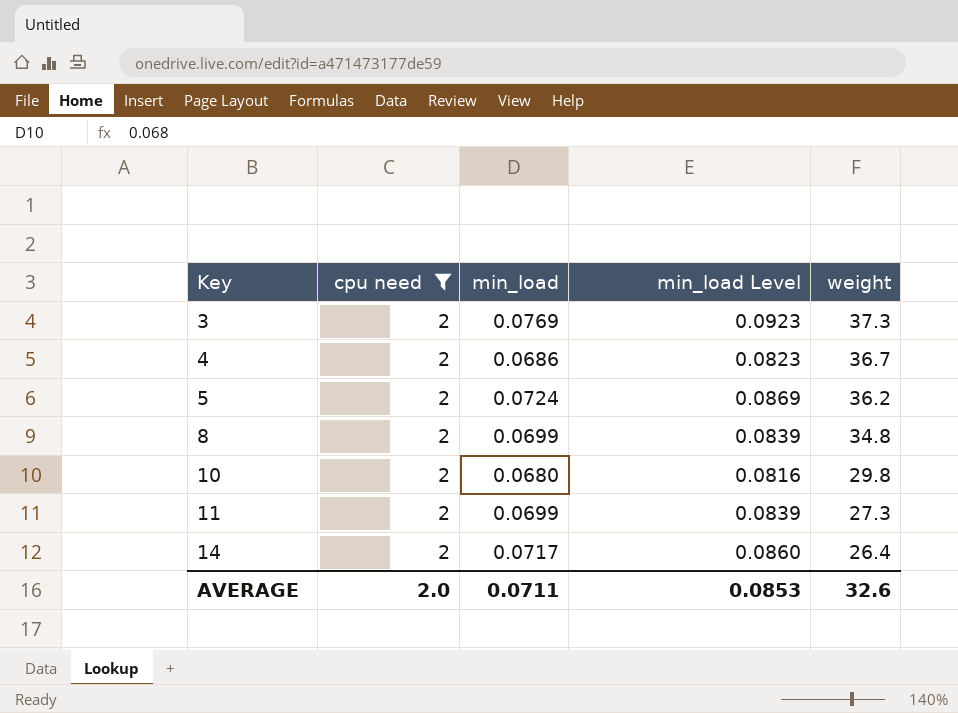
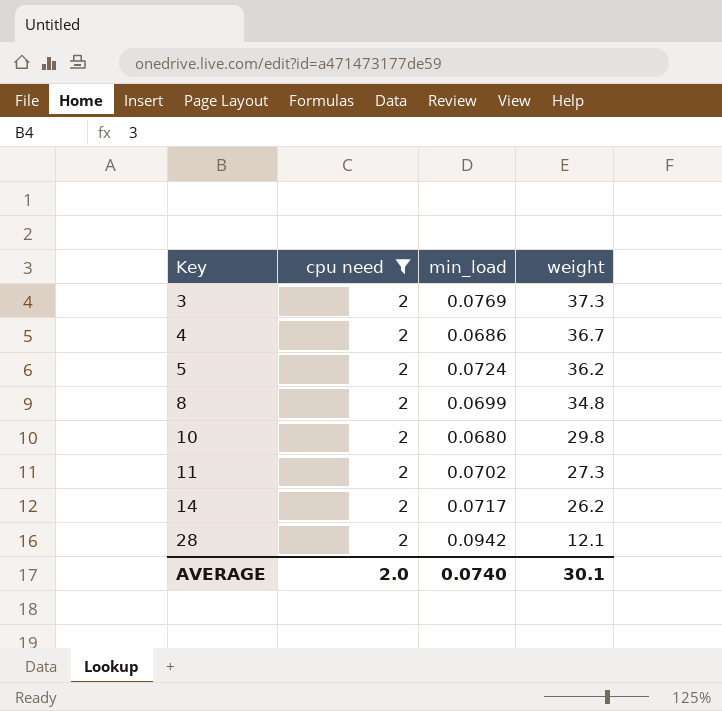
column min_load Level | formula: [min_load] * 1.2 -> none
11 | min_load: 0.0699 -> 0.0702
14 | weight: 26.4 -> 26.2
row 28: none -> 2 | 0.0942 | 12.1
AVERAGE | min_load: 0.0711 -> 0.0740
AVERAGE | weight: 32.6 -> 30.1

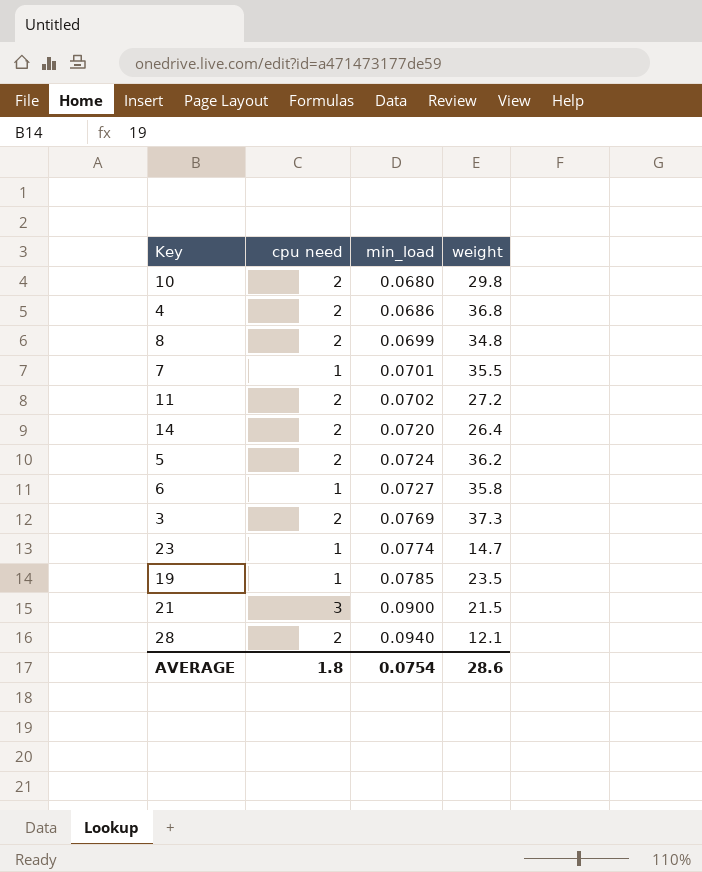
filter: cpu need = 2 -> none
row order: Key ascending -> min_load ascending
4 | weight: 36.7 -> 36.8
11 | weight: 27.3 -> 27.2
14 | min_load: 0.0717 -> 0.0720
14 | weight: 26.2 -> 26.4
28 | min_load: 0.0942 -> 0.0940
AVERAGE | cpu need: 2.0 -> 1.8
AVERAGE | min_load: 0.0740 -> 0.0754
AVERAGE | weight: 30.1 -> 28.6

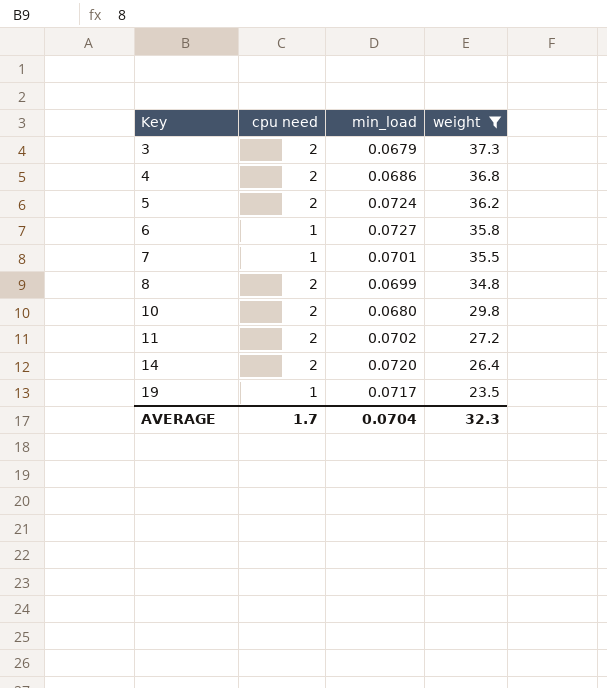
filter: none -> weight >= 23.5
row order: min_load ascending -> Key ascending
3 | min_load: 0.0769 -> 0.0679
19 | min_load: 0.0785 -> 0.0717
AVERAGE | cpu need: 1.8 -> 1.7
AVERAGE | min_load: 0.0754 -> 0.0704
AVERAGE | weight: 28.6 -> 32.3

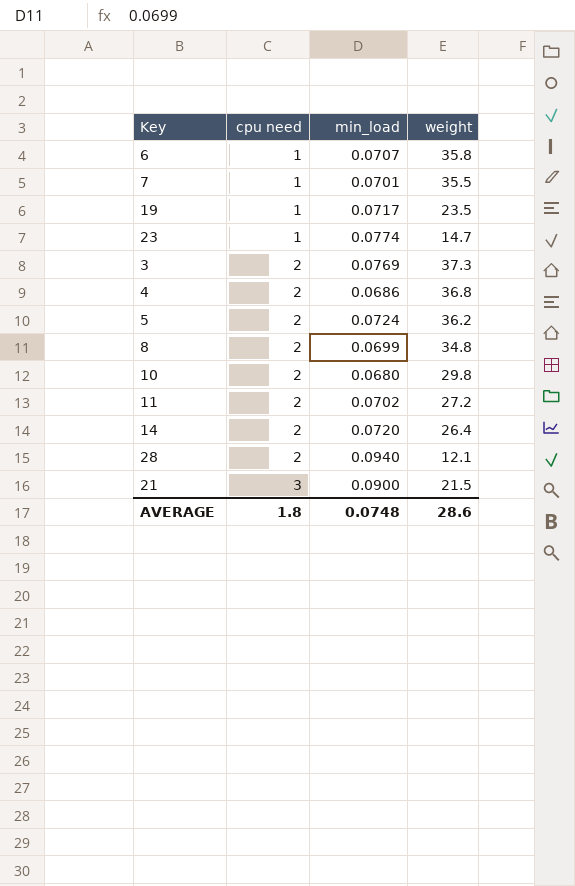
filter: weight >= 23.5 -> none
row order: Key ascending -> cpu need ascending
6 | min_load: 0.0727 -> 0.0707
3 | min_load: 0.0679 -> 0.0769
AVERAGE | cpu need: 1.7 -> 1.8
AVERAGE | min_load: 0.0704 -> 0.0748
AVERAGE | weight: 32.3 -> 28.6

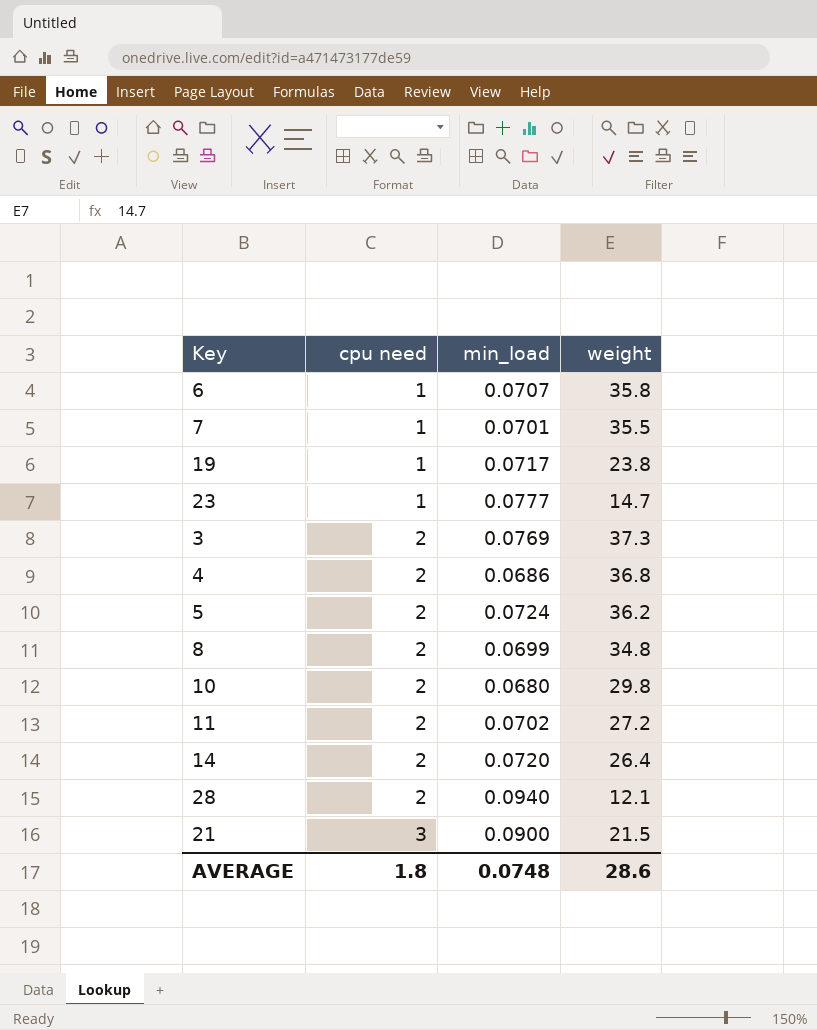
19 | weight: 23.5 -> 23.8
23 | min_load: 0.0774 -> 0.0777

